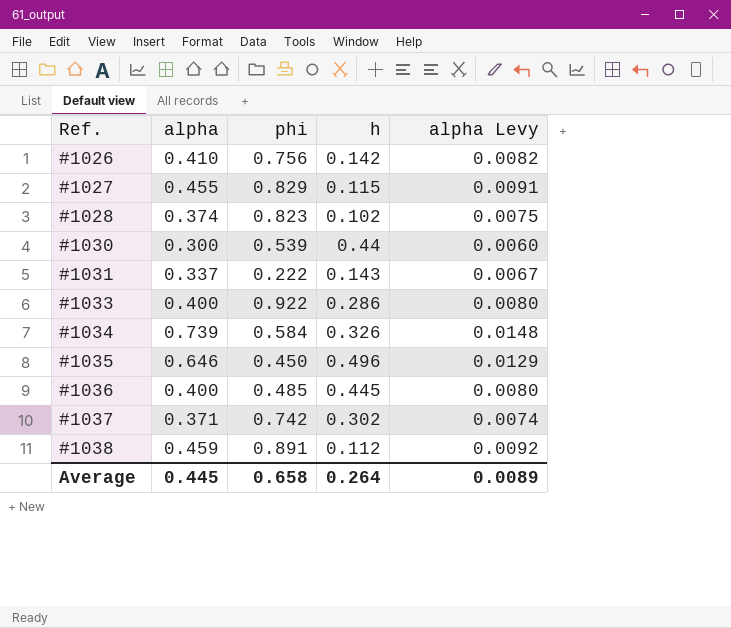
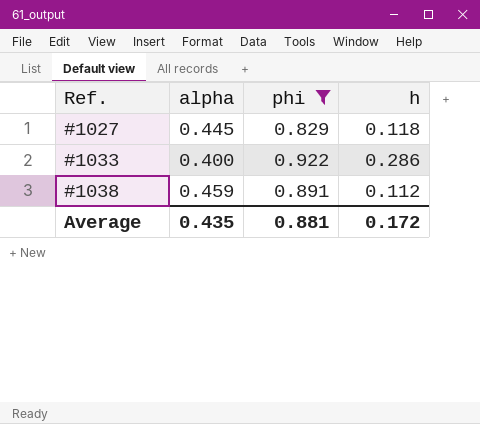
filter: none -> phi >= 0.829
column alpha Levy | formula: [alpha] * 0.02 -> none
#1027 | alpha: 0.455 -> 0.445
#1027 | h: 0.115 -> 0.118
Average | alpha: 0.445 -> 0.435
Average | phi: 0.658 -> 0.881
Average | h: 0.264 -> 0.172

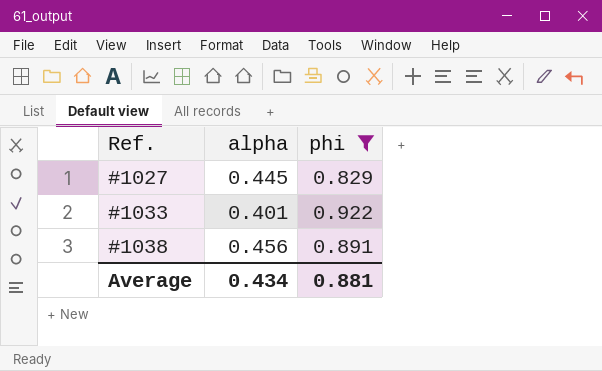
column h | position: 4 -> none
#1033 | alpha: 0.400 -> 0.401
#1038 | alpha: 0.459 -> 0.456
Average | alpha: 0.435 -> 0.434

